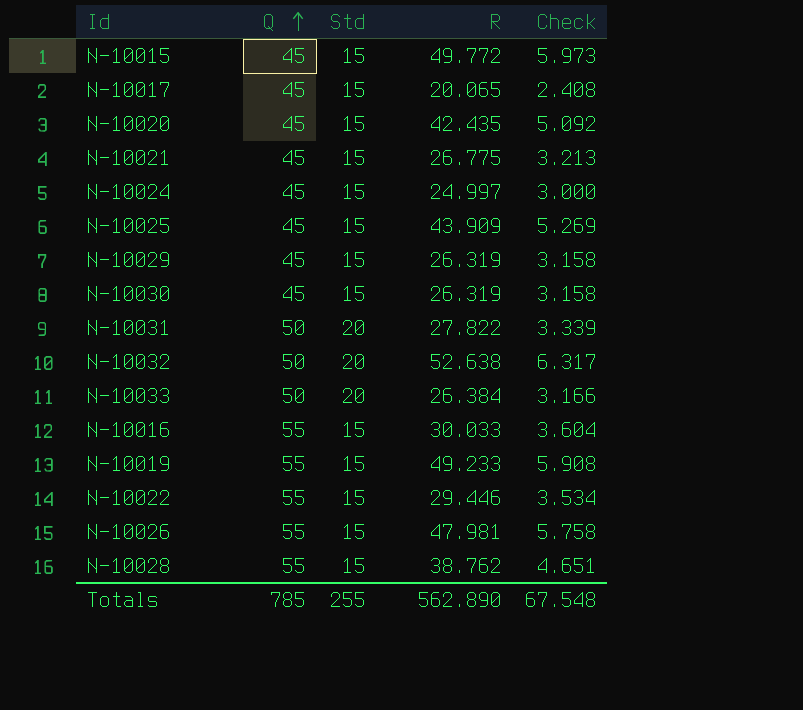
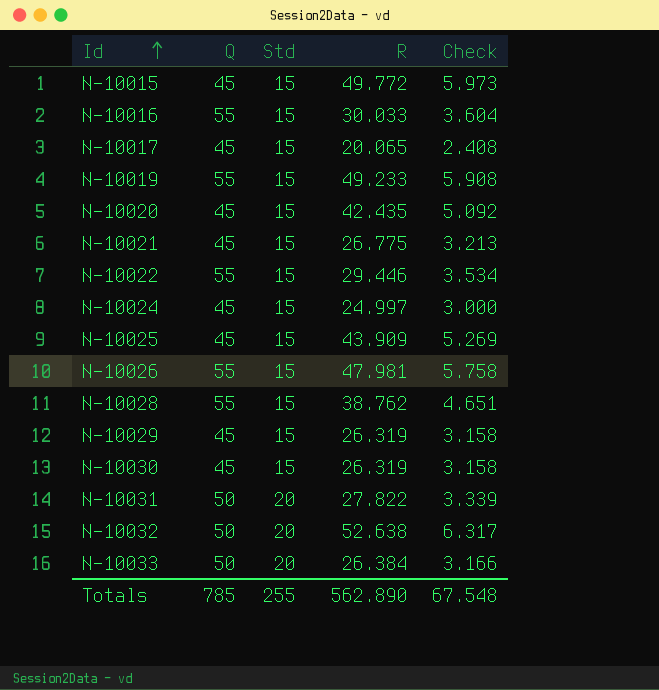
row order: Q ascending -> Id ascending

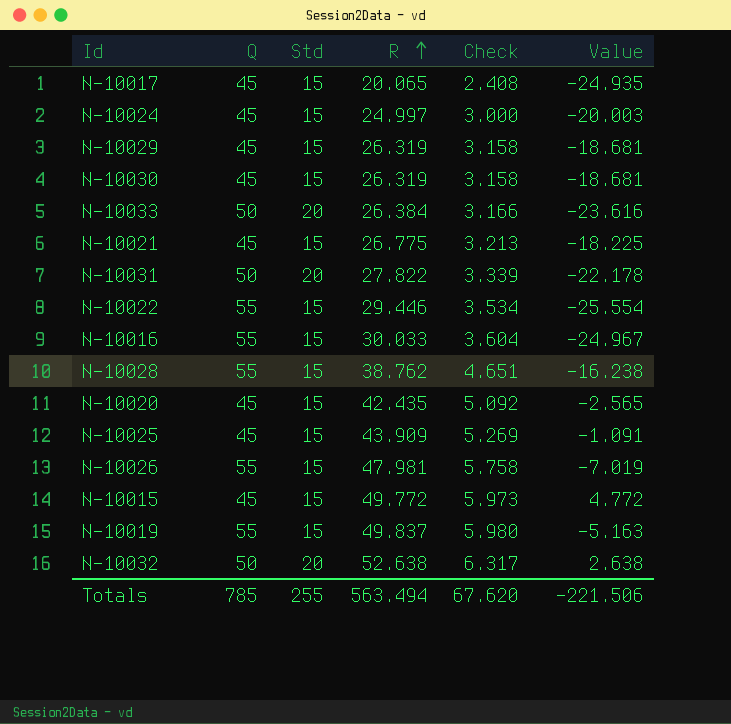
row order: Id ascending -> R ascending
column Value | formula: none -> [R] - [Q]
N-10019 | R: 49.233 -> 49.837
N-10019 | Check: 5.908 -> 5.980
Totals | R: 562.890 -> 563.494
Totals | Check: 67.548 -> 67.620

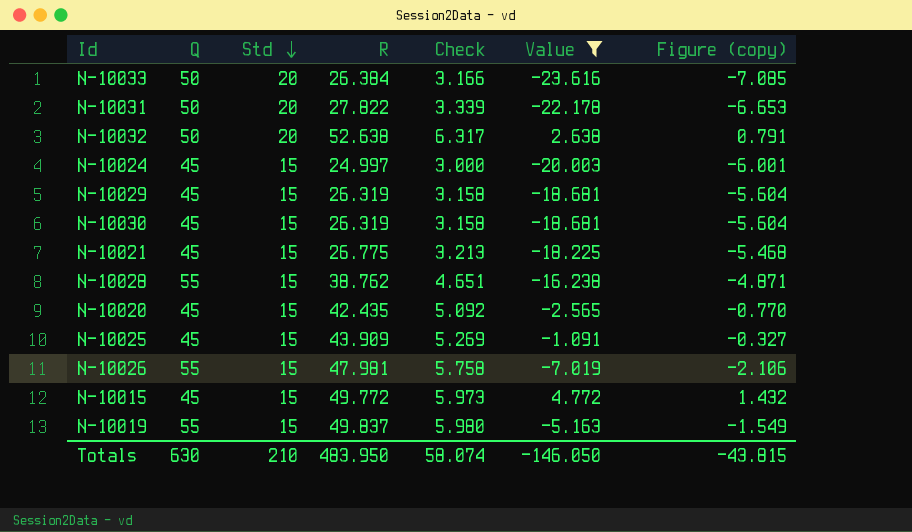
filter: none -> Value >= -23.616
row order: R ascending -> Std descending
column Figure (copy) | formula: none -> [Value] * 0.3
Totals | Q: 785 -> 630
Totals | Std: 255 -> 210
Totals | R: 563.494 -> 483.950
Totals | Check: 67.620 -> 58.074
Totals | Value: -221.506 -> -146.050

